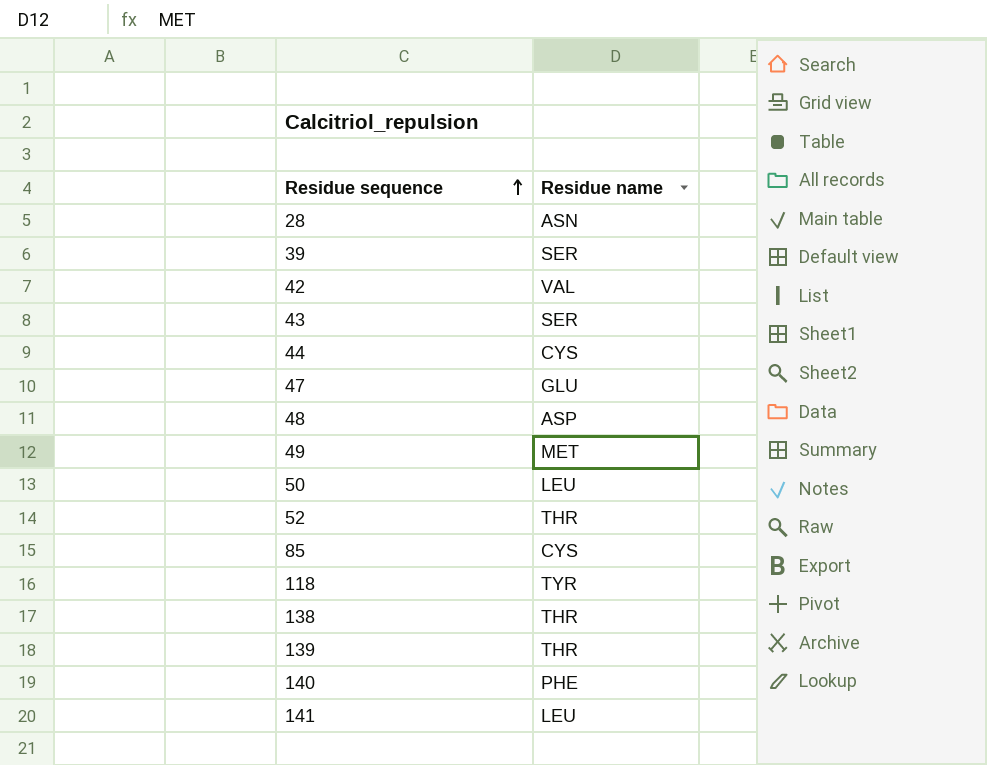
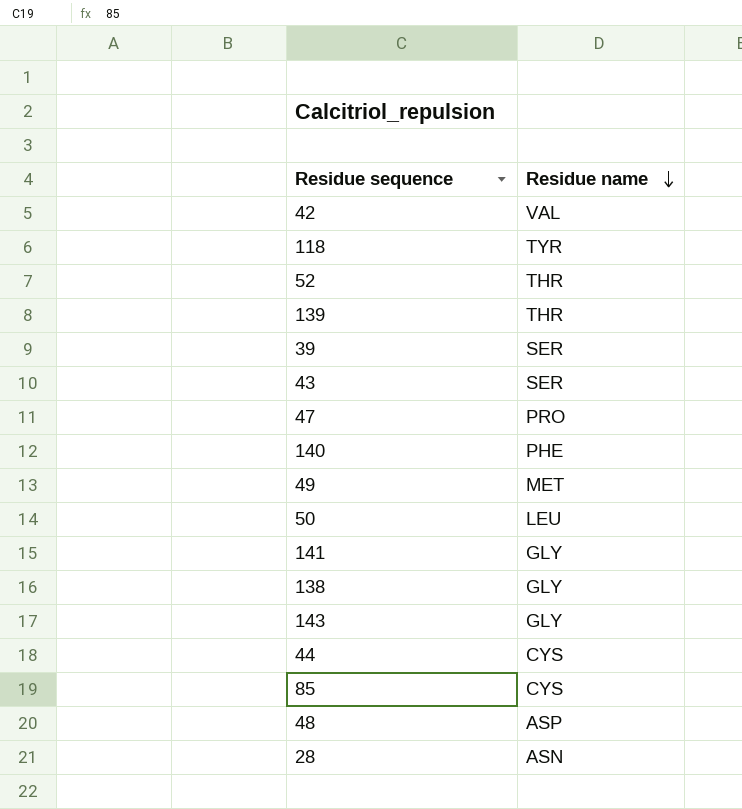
row order: Residue sequence ascending -> Residue name descending
47 | Residue name: GLU -> PRO
141 | Residue name: LEU -> GLY
138 | Residue name: THR -> GLY
row 143: none -> GLY

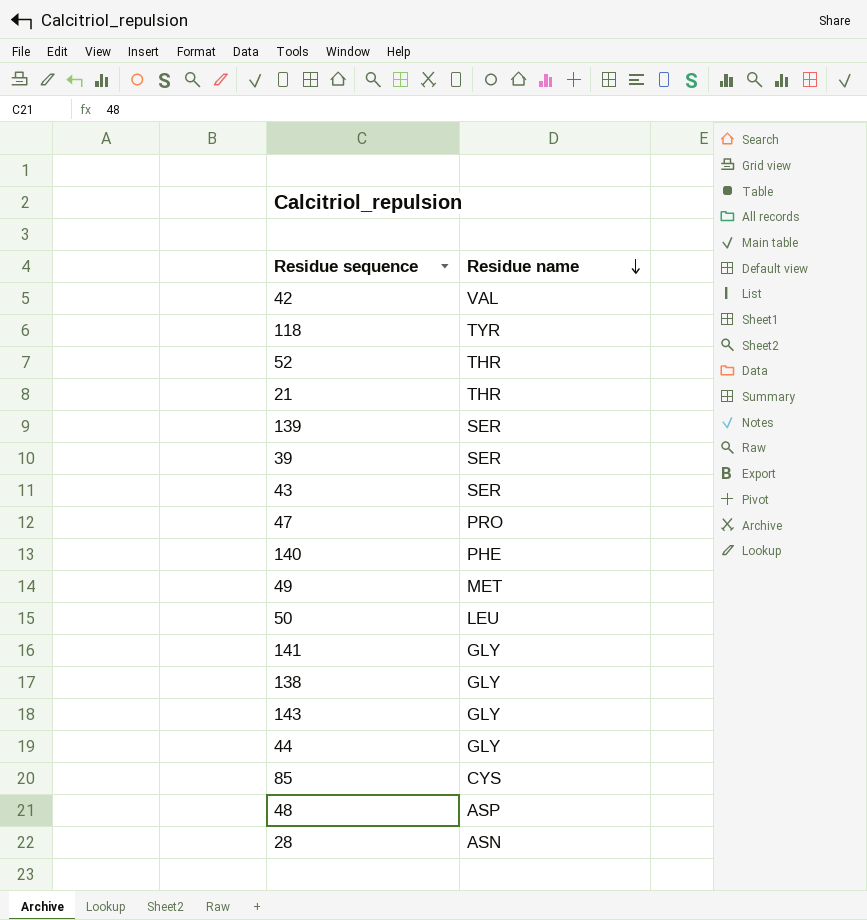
row 21: none -> THR
139 | Residue name: THR -> SER
44 | Residue name: CYS -> GLY

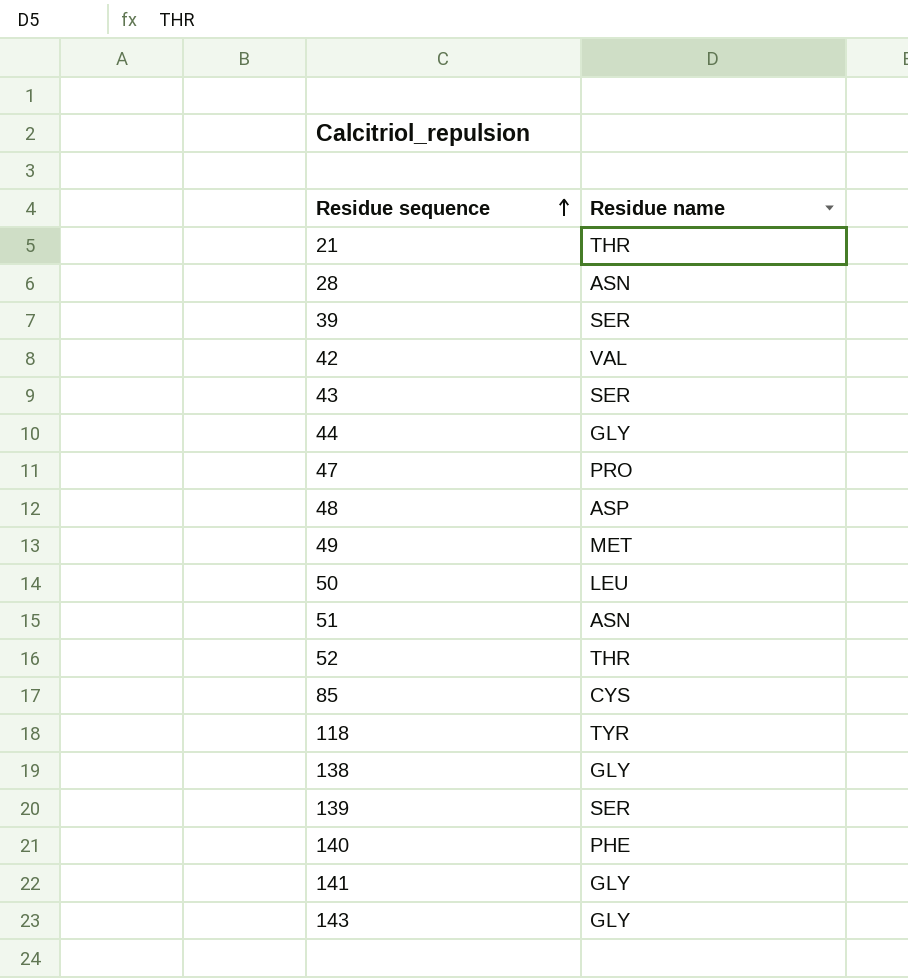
row order: Residue name descending -> Residue sequence ascending
row 51: none -> ASN

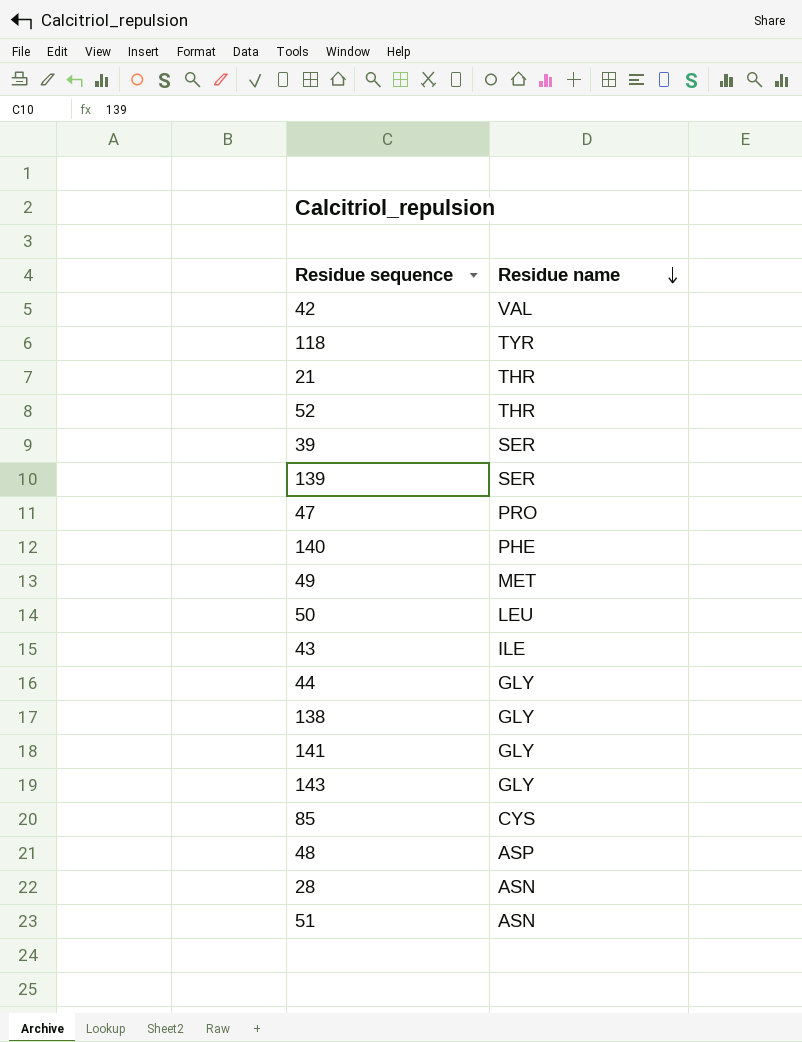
row order: Residue sequence ascending -> Residue name descending
43 | Residue name: SER -> ILE

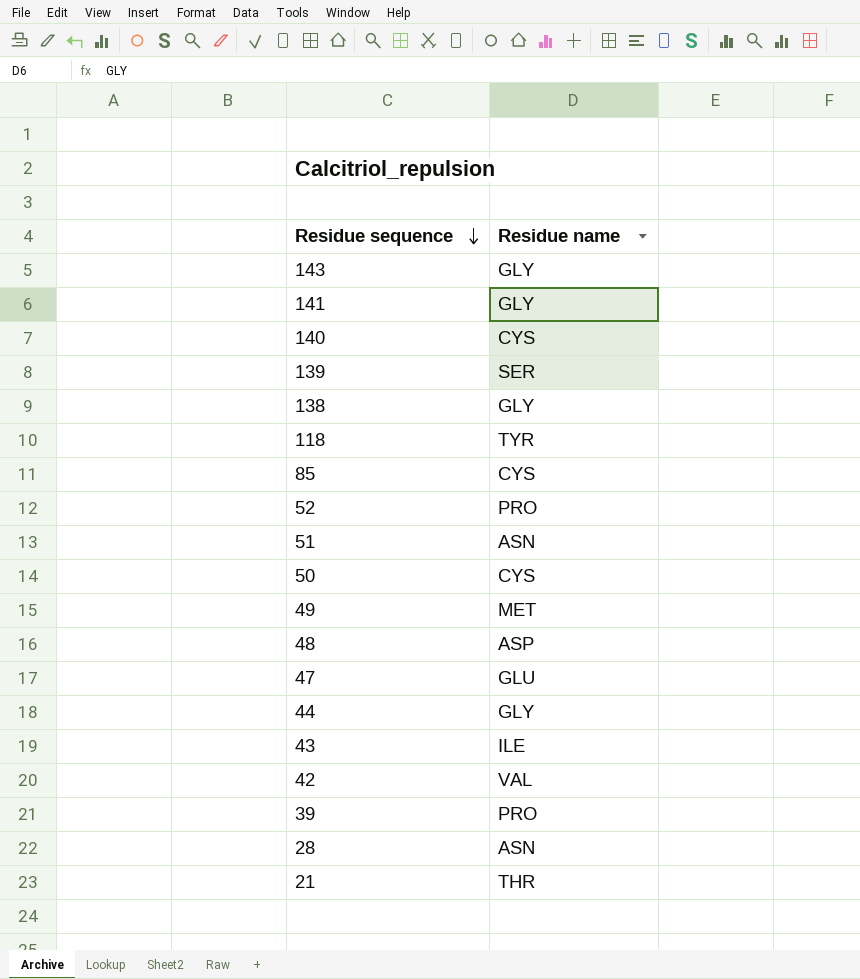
row order: Residue name descending -> Residue sequence descending
140 | Residue name: PHE -> CYS
52 | Residue name: THR -> PRO
50 | Residue name: LEU -> CYS
47 | Residue name: PRO -> GLU
39 | Residue name: SER -> PRO

